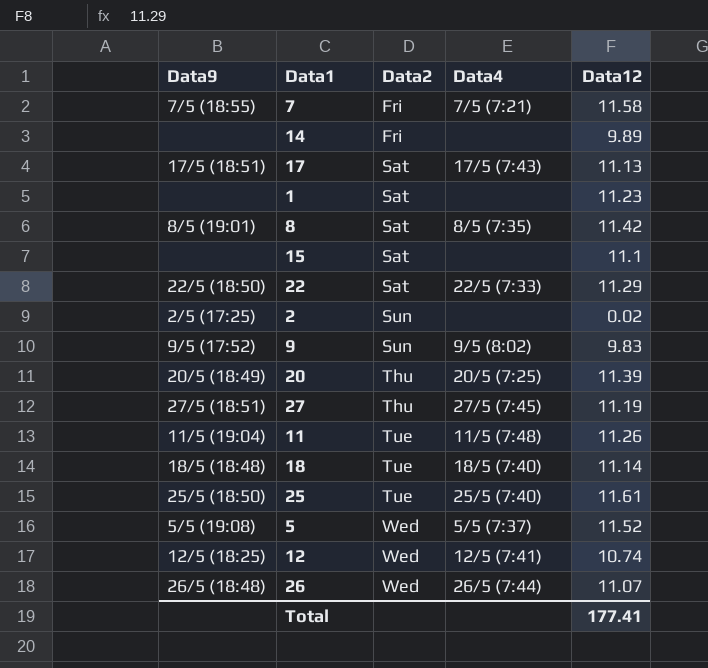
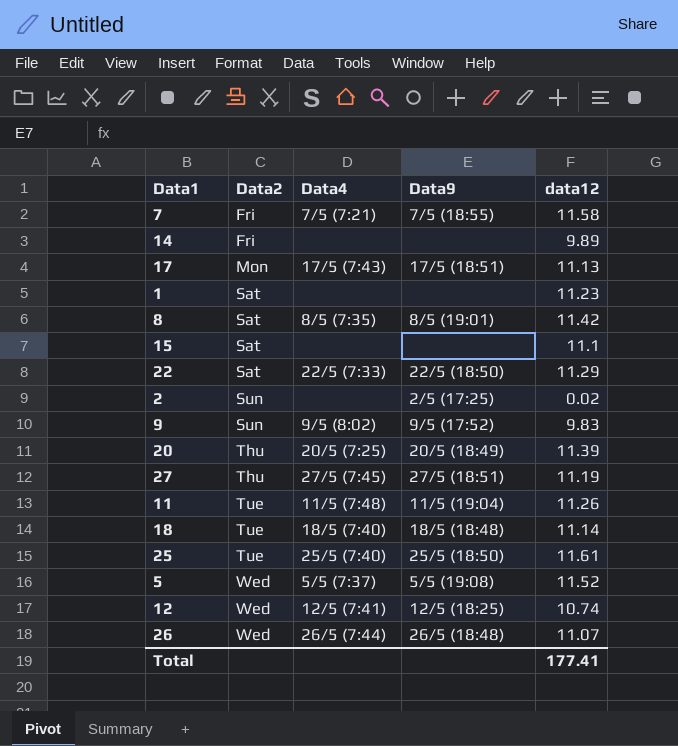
column Data9 | position: 1 -> 4
column name: Data12 -> data12
17 | Data2: Sat -> Mon

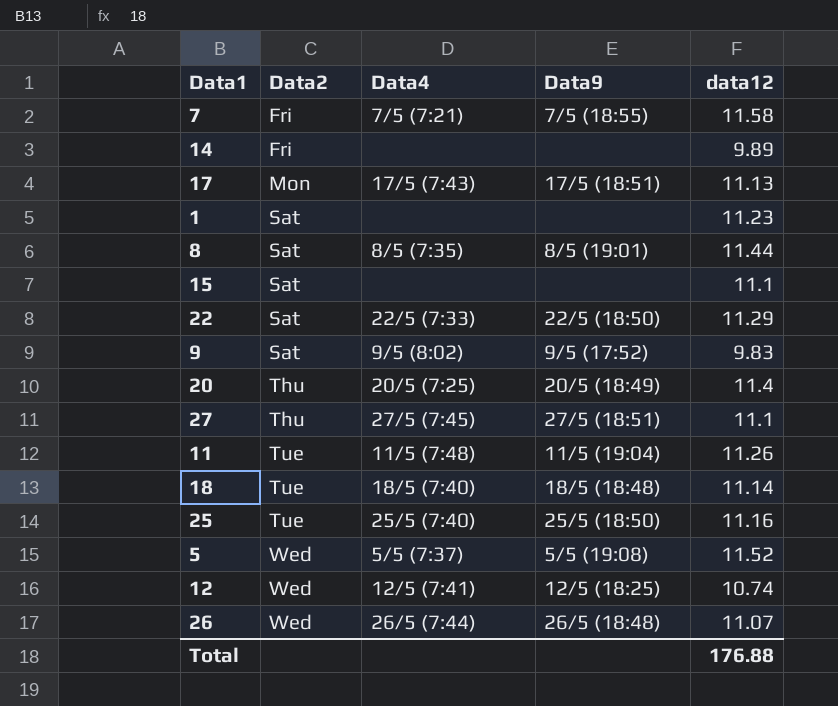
row 2: Sun | none | 2/5 (17:25) | 0.02 -> none
8 | data12: 11.42 -> 11.44
9 | Data2: Sun -> Sat
20 | data12: 11.39 -> 11.4
27 | data12: 11.19 -> 11.1
25 | data12: 11.61 -> 11.16
Total | data12: 177.41 -> 176.88

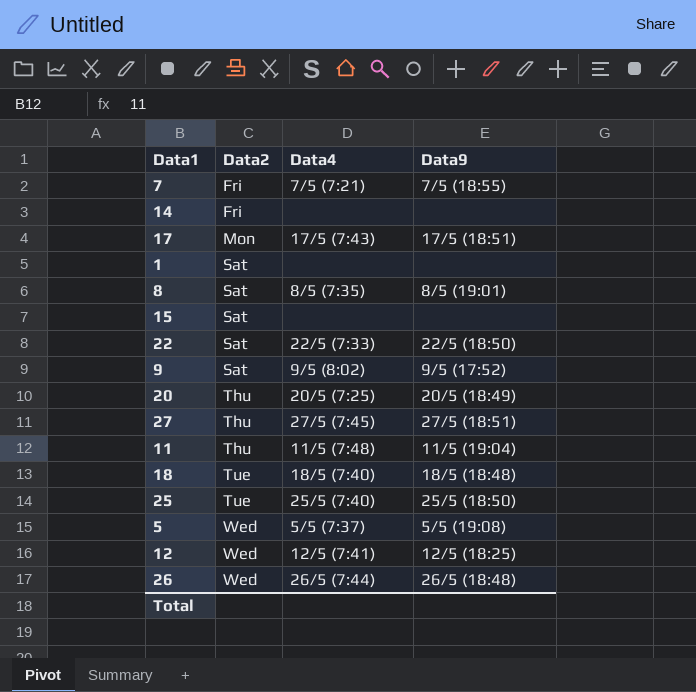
column data12 | position: 5 -> none
11 | Data2: Tue -> Thu

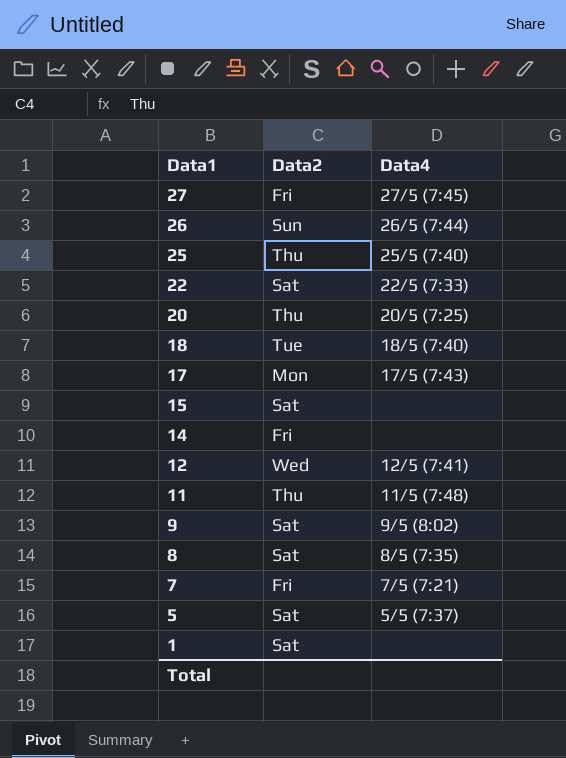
row order: Data2 ascending -> Data1 descending
column Data9 | position: 4 -> none
27 | Data2: Thu -> Fri
26 | Data2: Wed -> Sun
25 | Data2: Tue -> Thu
5 | Data2: Wed -> Sat

